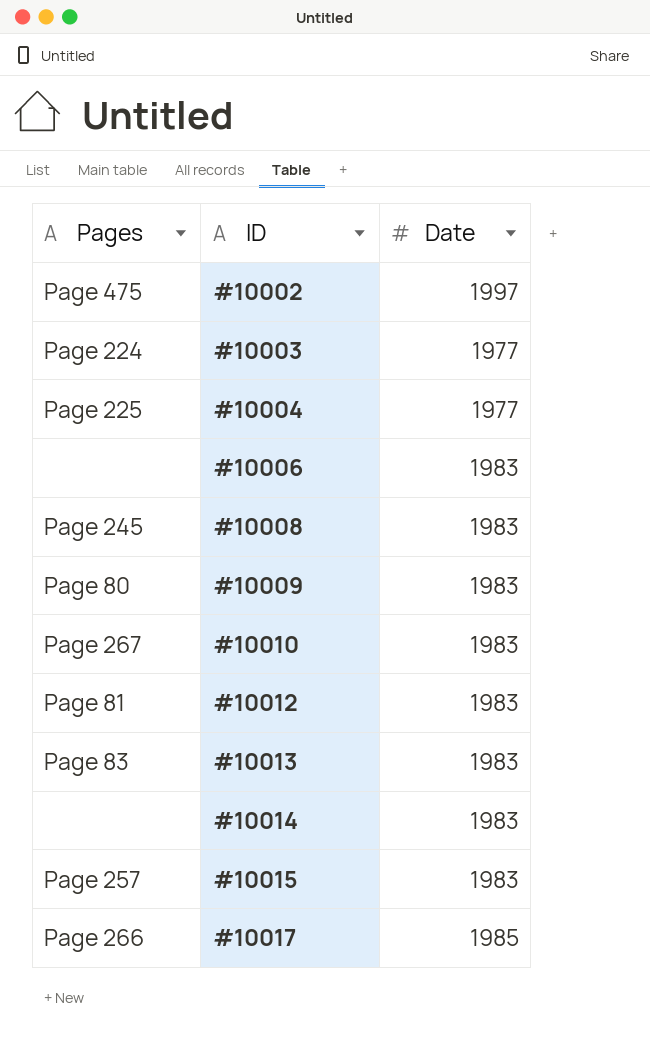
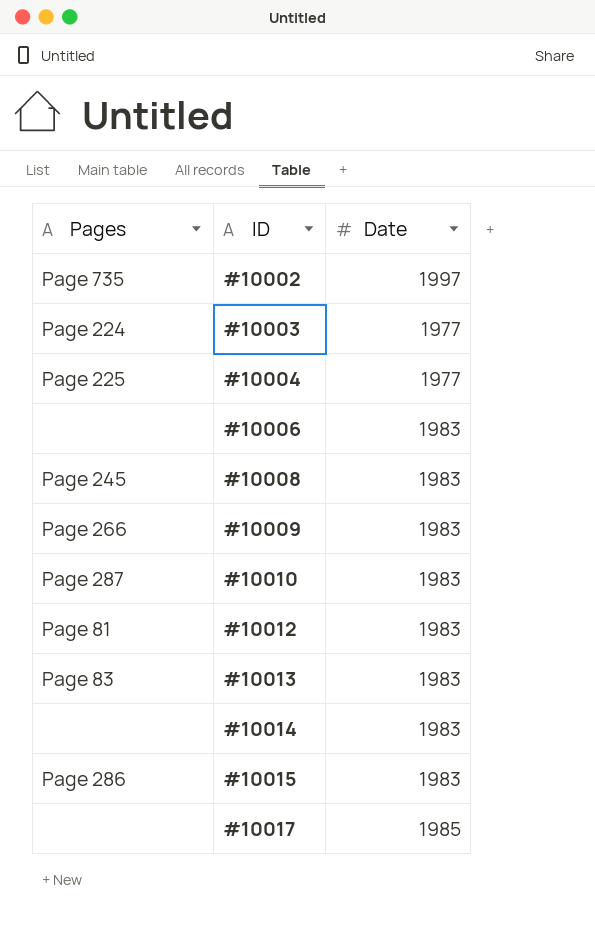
#10002 | Pages: Page 475 -> Page 735
#10009 | Pages: Page 80 -> Page 266
#10010 | Pages: Page 267 -> Page 287
#10015 | Pages: Page 257 -> Page 286
#10017 | Pages: Page 266 -> none

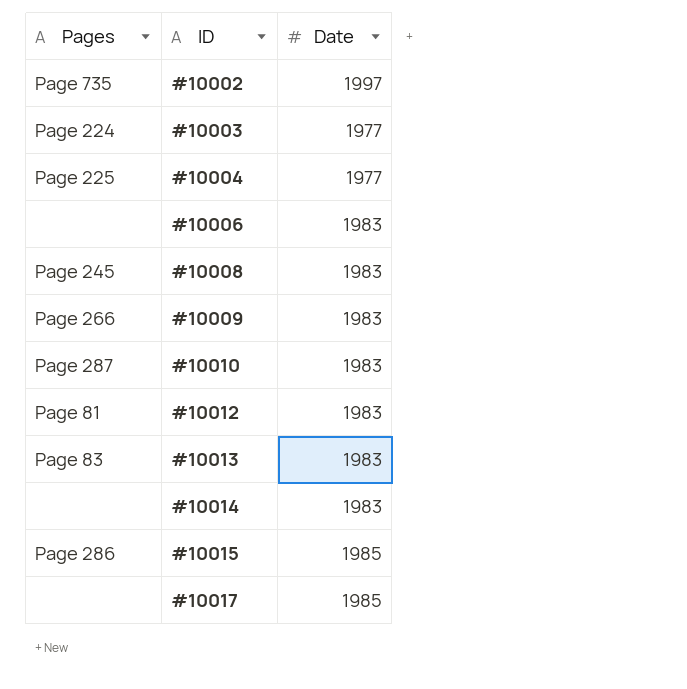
#10015 | Date: 1983 -> 1985

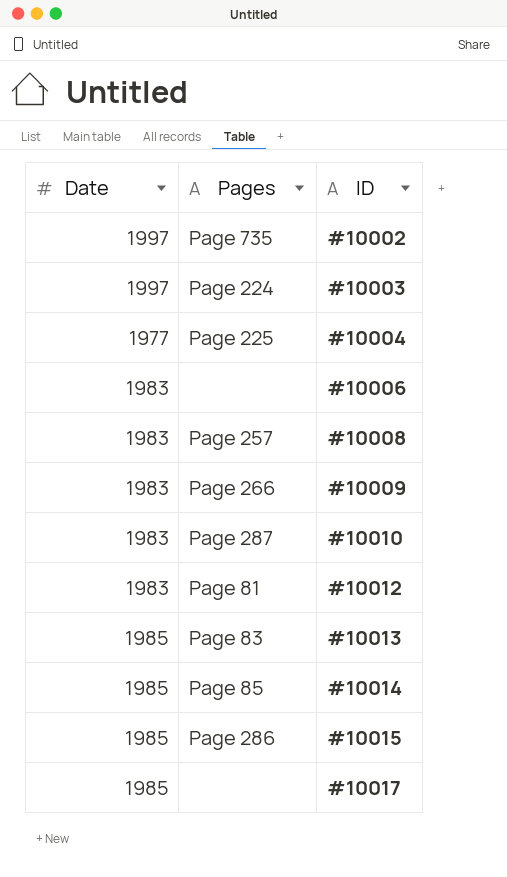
column Date | position: 3 -> 1
#10003 | Date: 1977 -> 1997
#10008 | Pages: Page 245 -> Page 257
#10013 | Date: 1983 -> 1985
#10014 | Date: 1983 -> 1985
#10014 | Pages: none -> Page 85

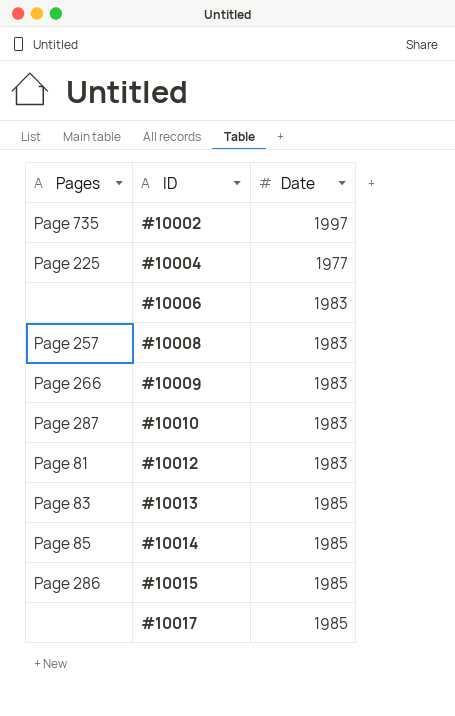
column Date | position: 1 -> 3
row #10003: 1997 | Page 224 -> none

